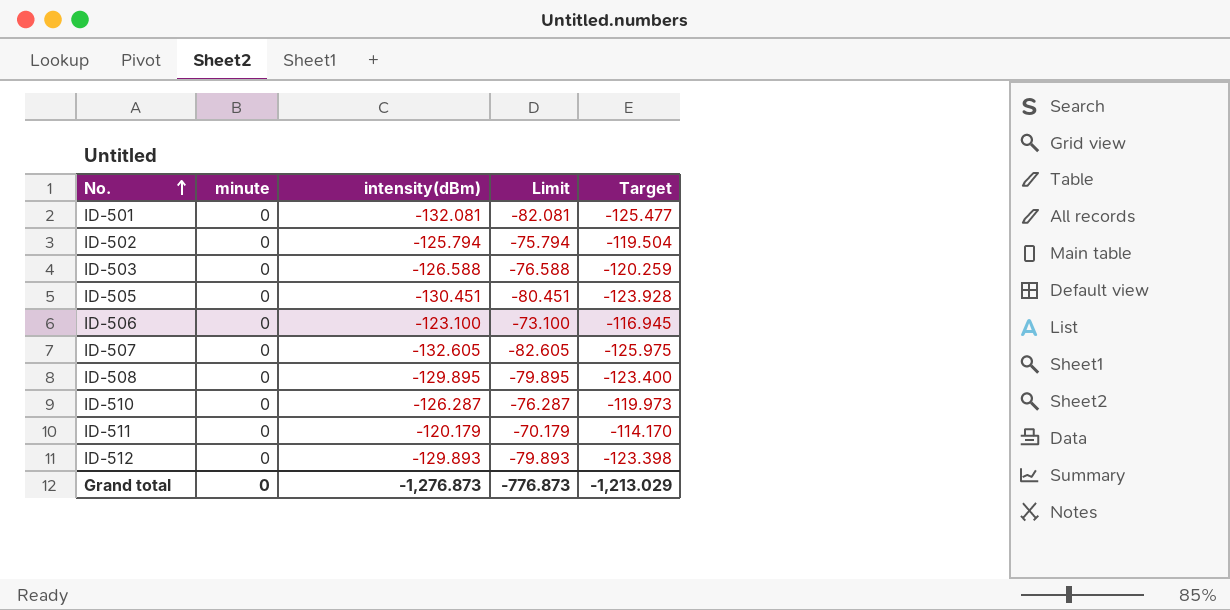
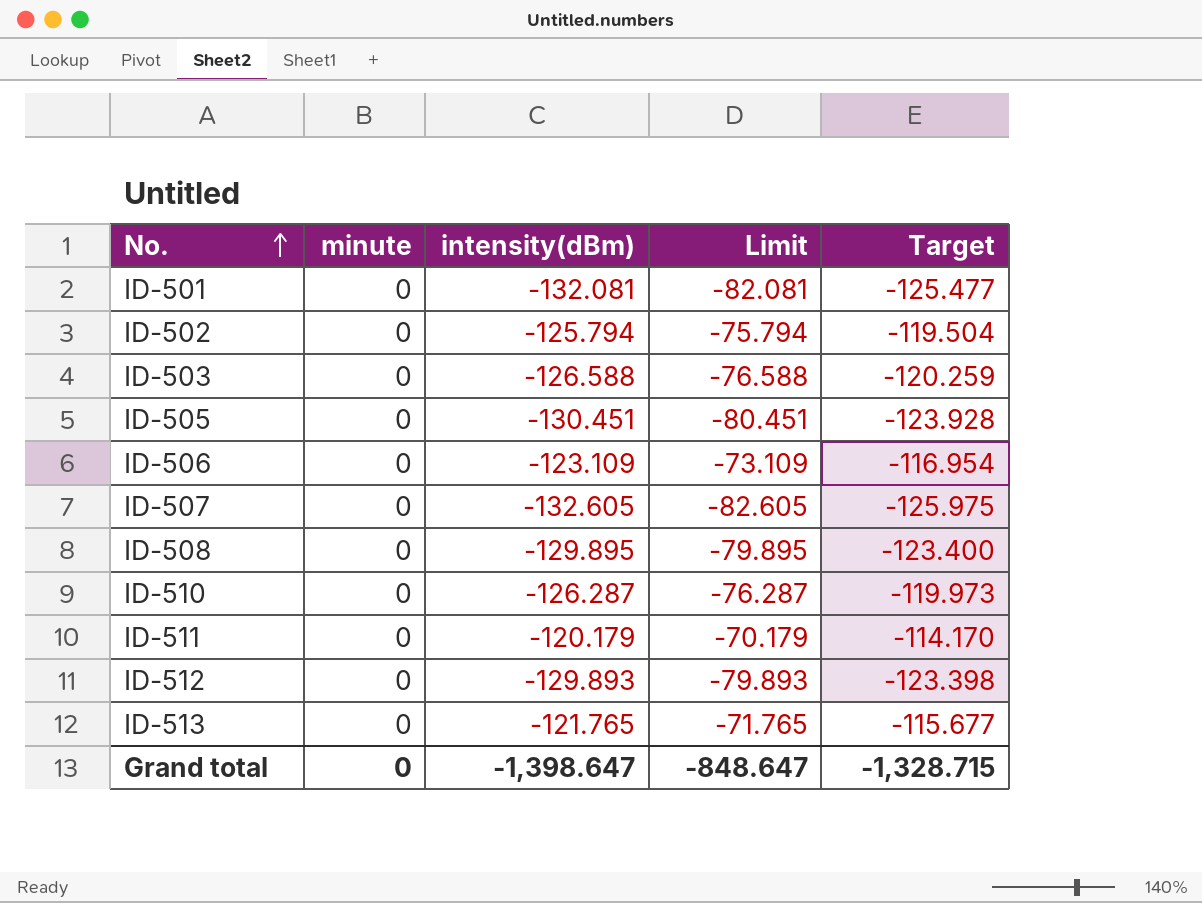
ID-506 | intensity(dBm): -123.100 -> -123.109
ID-506 | Limit: -73.100 -> -73.109
ID-506 | Target: -116.945 -> -116.954
row ID-513: none -> 0 | -121.765 | -71.765 | -115.677
Grand total | intensity(dBm): -1,276.873 -> -1,398.647
Grand total | Limit: -776.873 -> -848.647
Grand total | Target: -1,213.029 -> -1,328.715

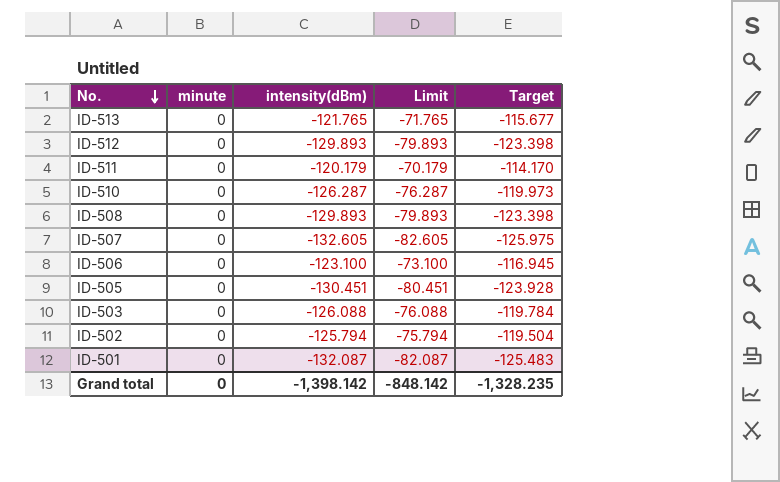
row order: No. ascending -> No. descending
ID-508 | intensity(dBm): -129.895 -> -129.893
ID-508 | Limit: -79.895 -> -79.893
ID-508 | Target: -123.400 -> -123.398
ID-506 | intensity(dBm): -123.109 -> -123.100
ID-506 | Limit: -73.109 -> -73.100
ID-506 | Target: -116.954 -> -116.945
ID-503 | intensity(dBm): -126.588 -> -126.088
ID-503 | Limit: -76.588 -> -76.088
ID-503 | Target: -120.259 -> -119.784
ID-501 | intensity(dBm): -132.081 -> -132.087
ID-501 | Limit: -82.081 -> -82.087
ID-501 | Target: -125.477 -> -125.483
Grand total | intensity(dBm): -1,398.647 -> -1,398.142
Grand total | Limit: -848.647 -> -848.142
Grand total | Target: -1,328.715 -> -1,328.235

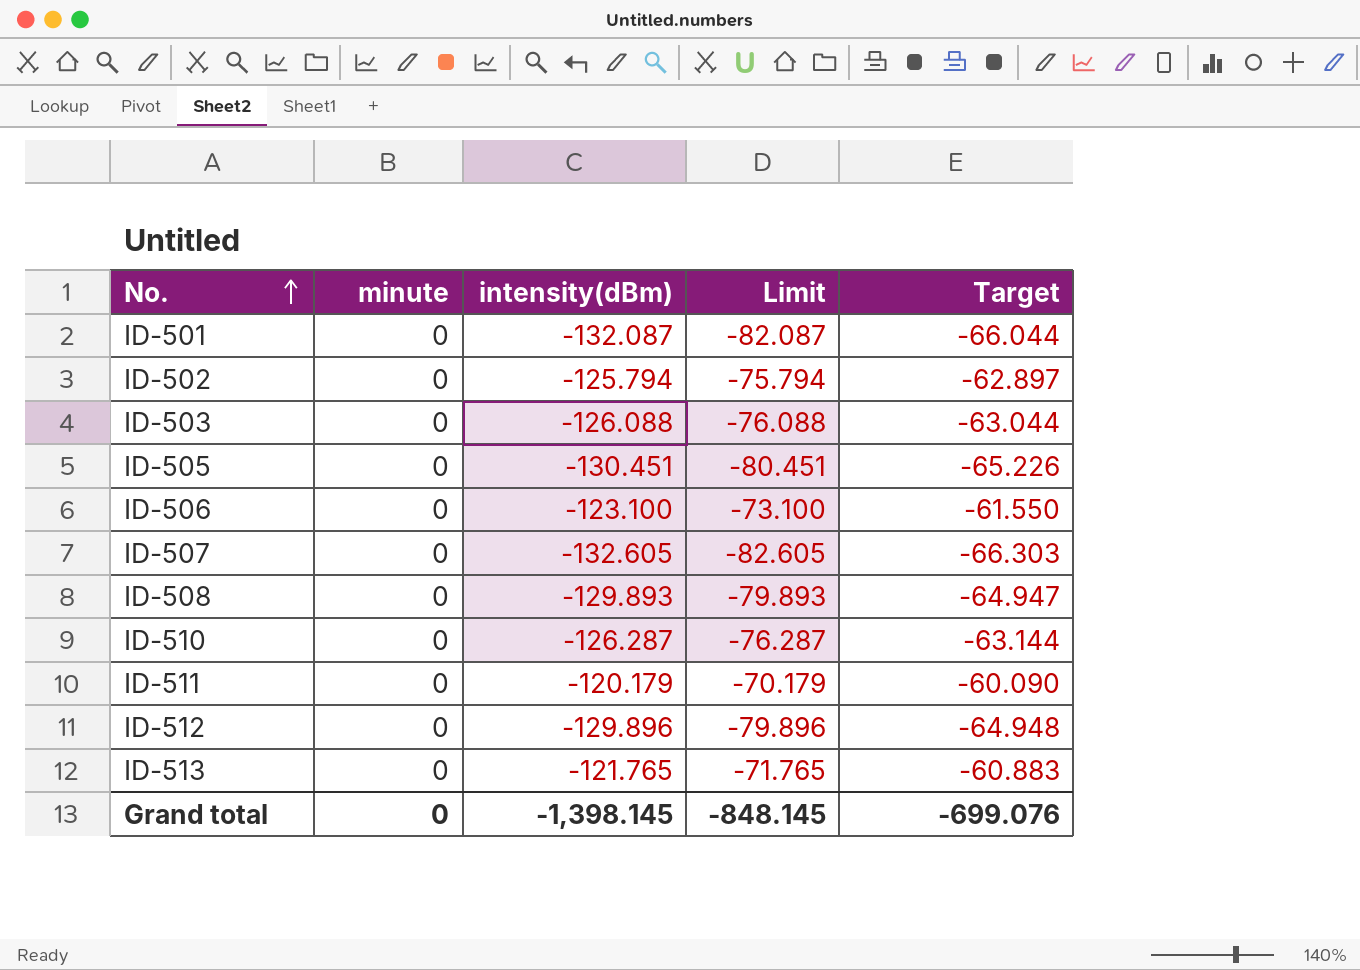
row order: No. descending -> No. ascending
column Target | formula: [intensity(dBm)] * 0.95 -> [intensity(dBm)] * 0.5
ID-512 | intensity(dBm): -129.893 -> -129.896
ID-512 | Limit: -79.893 -> -79.896
Grand total | intensity(dBm): -1,398.142 -> -1,398.145
Grand total | Limit: -848.142 -> -848.145
Grand total | Target: -1,328.235 -> -699.076

